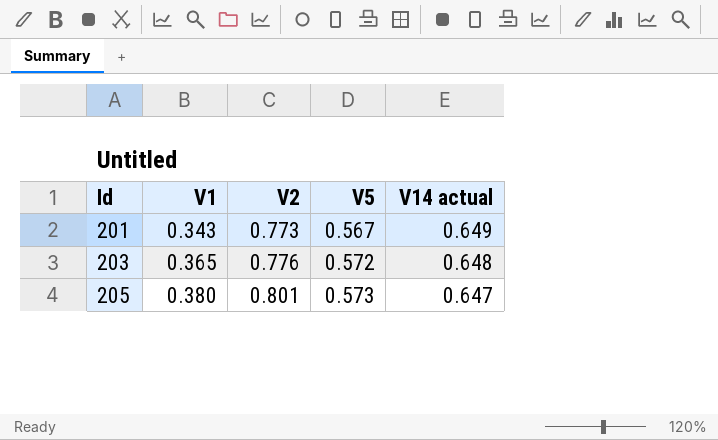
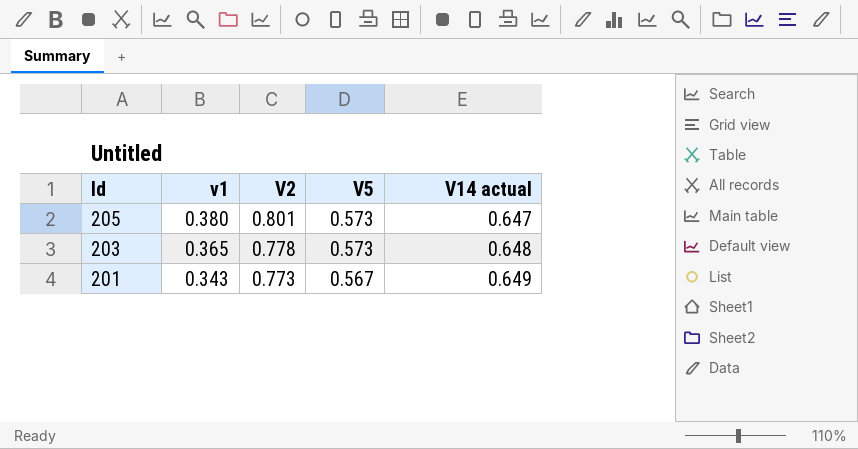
row order: Id ascending -> Id descending
column name: V1 -> v1
203 | V2: 0.776 -> 0.778
203 | V5: 0.572 -> 0.573

